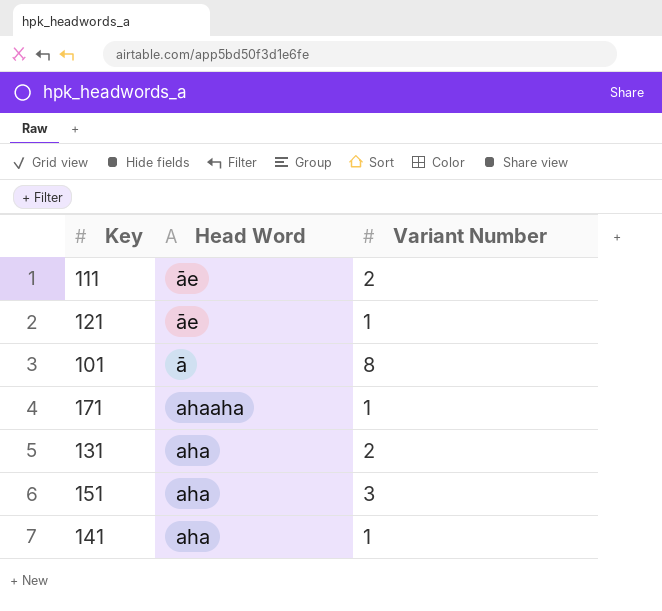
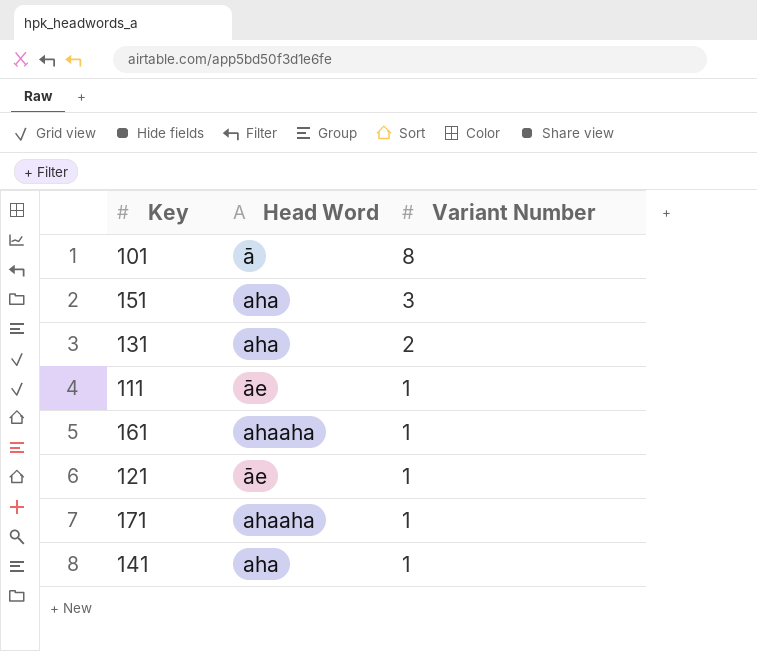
row order: none -> Variant Number descending
111 | Variant Number: 2 -> 1
row 161: none -> ahaaha | 1

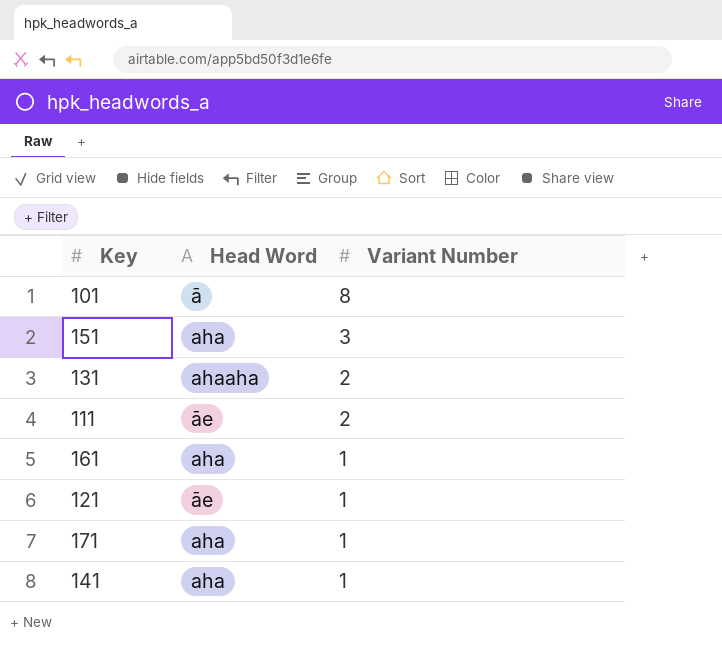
131 | Head Word: aha -> ahaaha
111 | Variant Number: 1 -> 2
161 | Head Word: ahaaha -> aha
171 | Head Word: ahaaha -> aha

